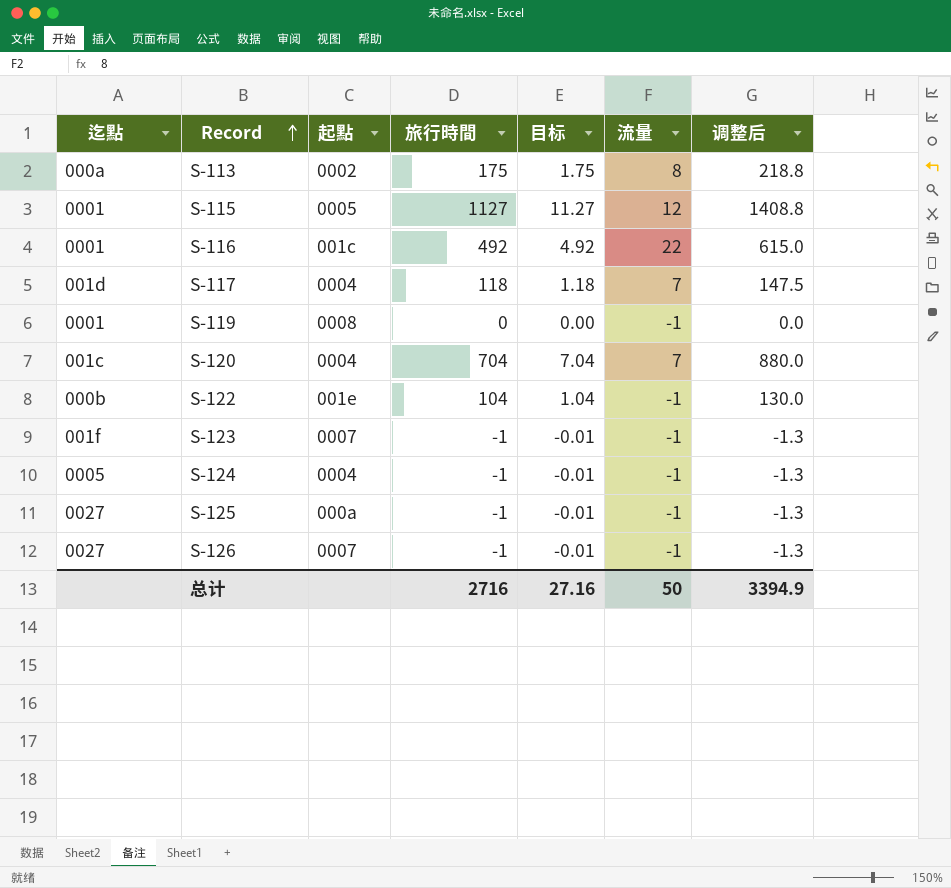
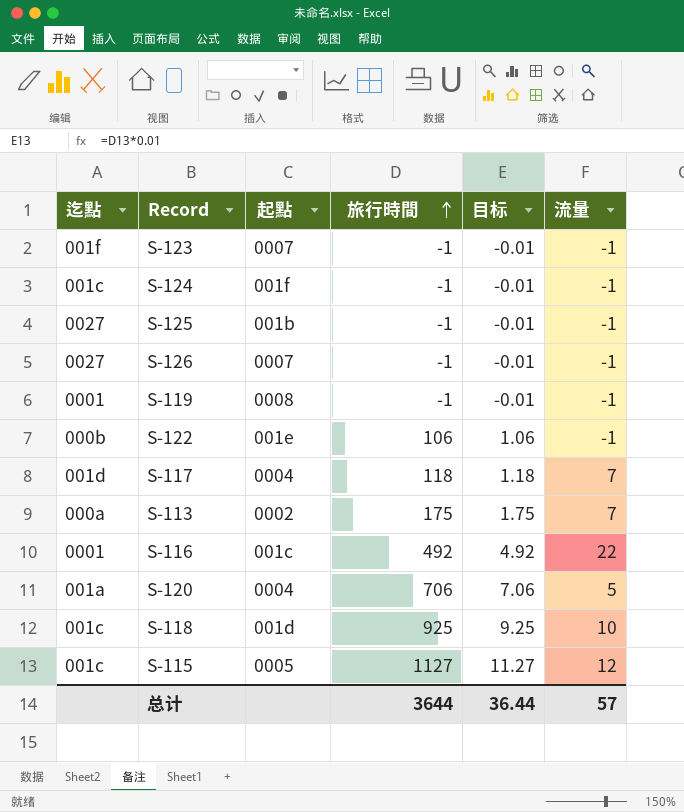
row order: Record ascending -> 旅行時間 ascending
column 调整后 | formula: [旅行時間] * 1.25 -> none
S-124 | 迄點: 0005 -> 001c
S-124 | 起點: 0004 -> 001f
S-125 | 起點: 000a -> 001b
S-119 | 旅行時間: 0 -> -1
S-119 | 目标: 0.00 -> -0.01
S-122 | 旅行時間: 104 -> 106
S-122 | 目标: 1.04 -> 1.06
S-113 | 流量: 8 -> 7
S-120 | 迄點: 001c -> 001a
S-120 | 旅行時間: 704 -> 706
S-120 | 目标: 7.04 -> 7.06
S-120 | 流量: 7 -> 5
row S-118: none -> 001c | 001d | 925 | 9.25 | 10
S-115 | 迄點: 0001 -> 001c
总计 | 旅行時間: 2716 -> 3644
总计 | 目标: 27.16 -> 36.44
总计 | 流量: 50 -> 57

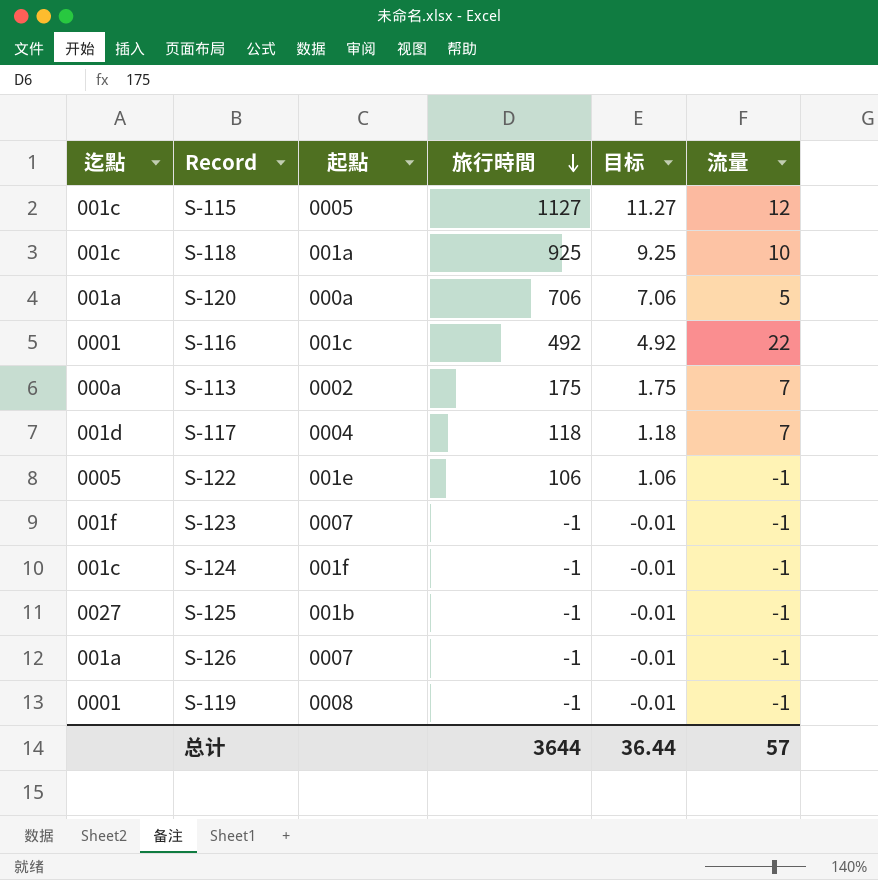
row order: 旅行時間 ascending -> 旅行時間 descending
S-118 | 起點: 001d -> 001a
S-120 | 起點: 0004 -> 000a
S-122 | 迄點: 000b -> 0005
S-126 | 迄點: 0027 -> 001a

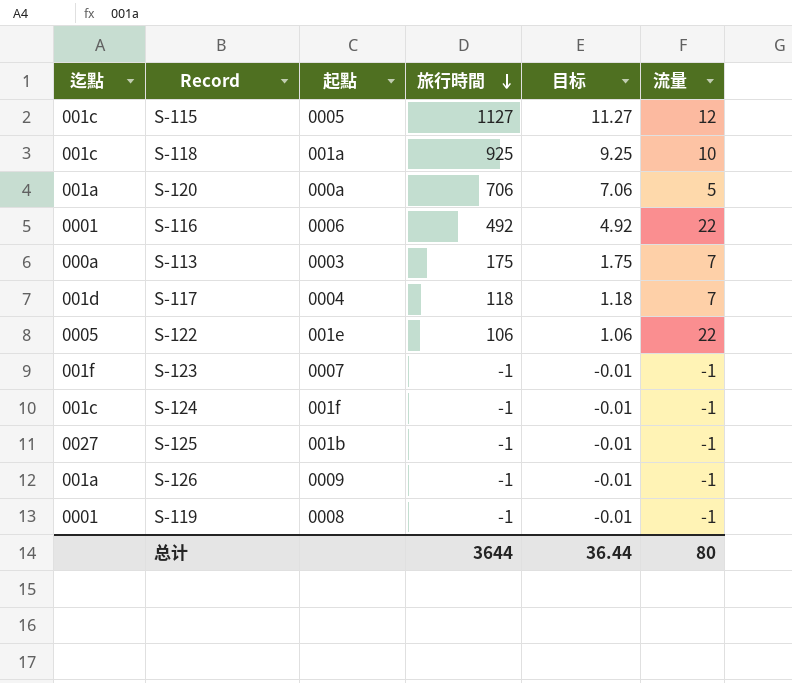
S-116 | 起點: 001c -> 0006
S-113 | 起點: 0002 -> 0003
S-122 | 流量: -1 -> 22
S-126 | 起點: 0007 -> 0009
总计 | 流量: 57 -> 80

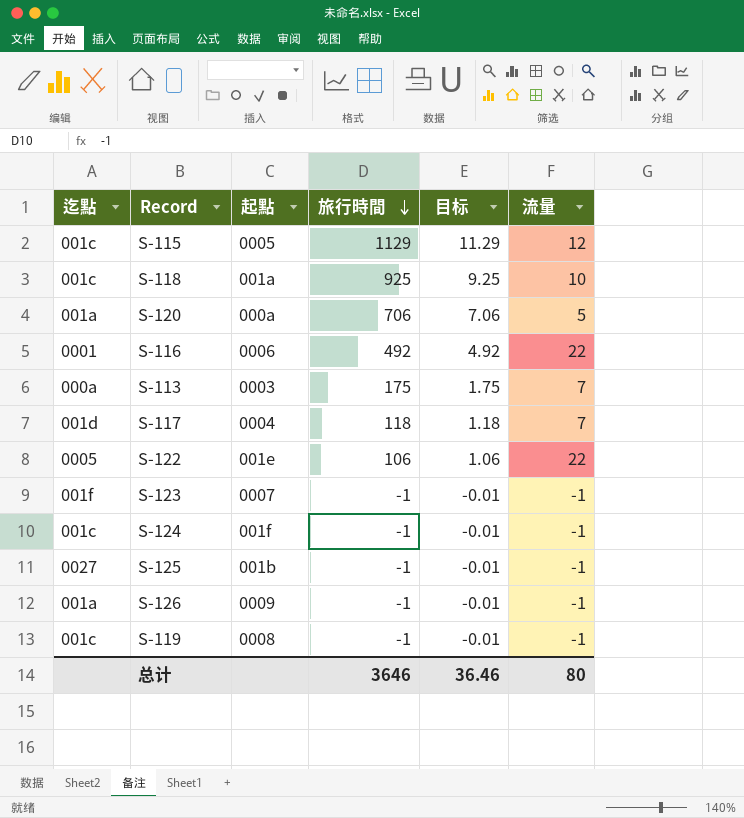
S-115 | 旅行時間: 1127 -> 1129
S-115 | 目标: 11.27 -> 11.29
S-119 | 迄點: 0001 -> 001c
总计 | 旅行時間: 3644 -> 3646
总计 | 目标: 36.44 -> 36.46

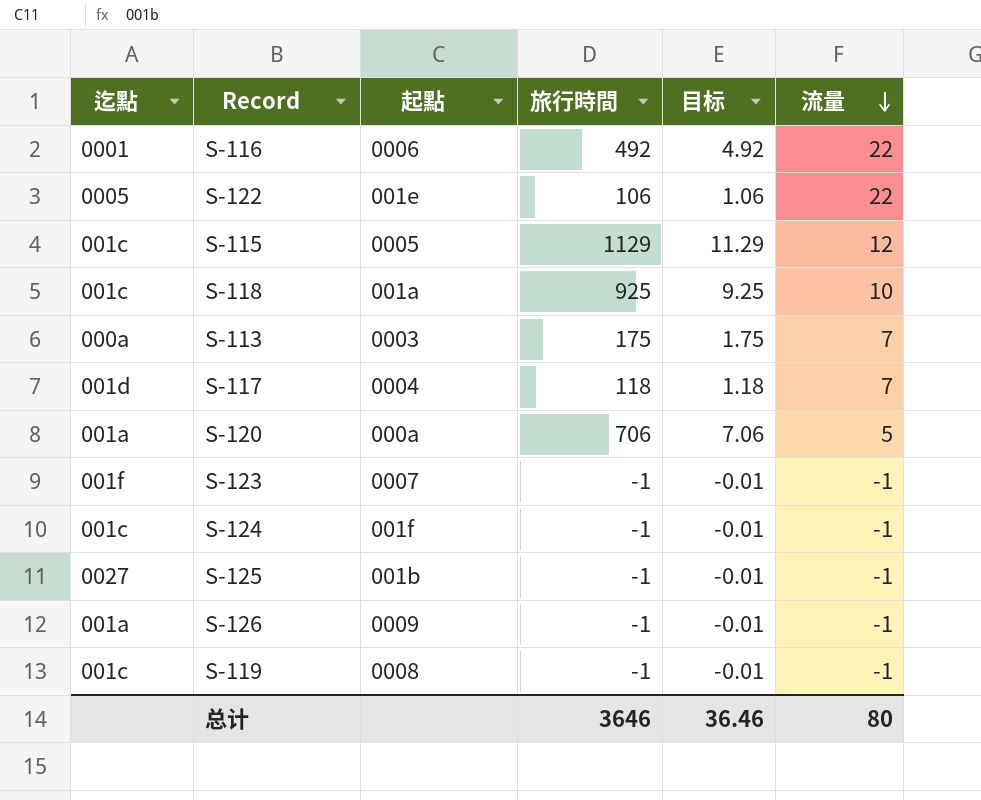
row order: 旅行時間 descending -> 流量 descending

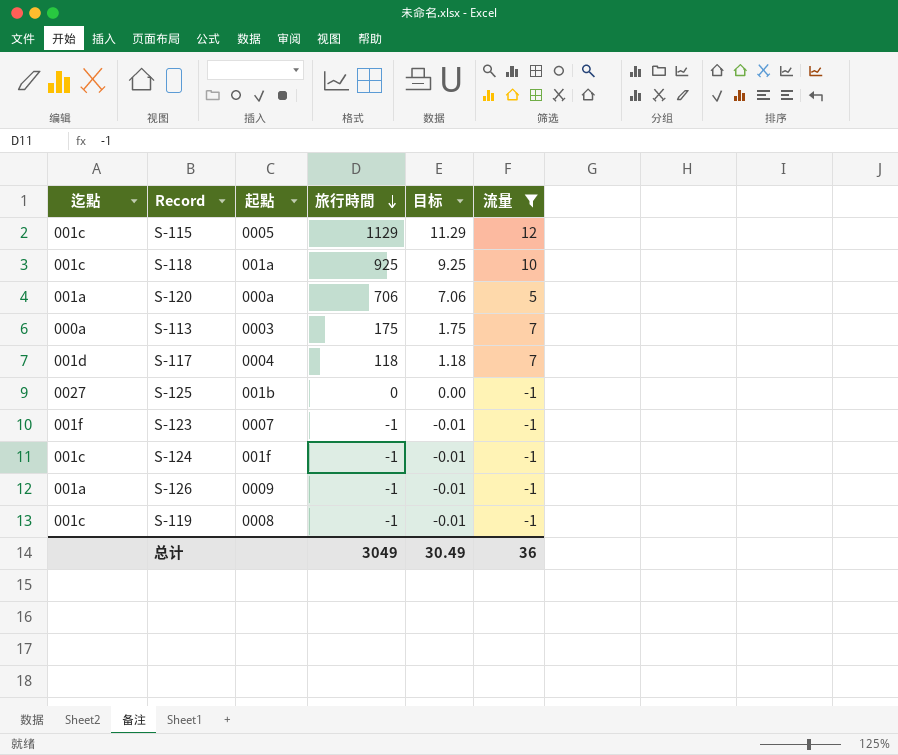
filter: none -> 流量 != 22
row order: 流量 descending -> 旅行時間 descending
S-125 | 旅行時間: -1 -> 0
S-125 | 目标: -0.01 -> 0.00
总计 | 旅行時間: 3646 -> 3049
总计 | 目标: 36.46 -> 30.49
总计 | 流量: 80 -> 36

